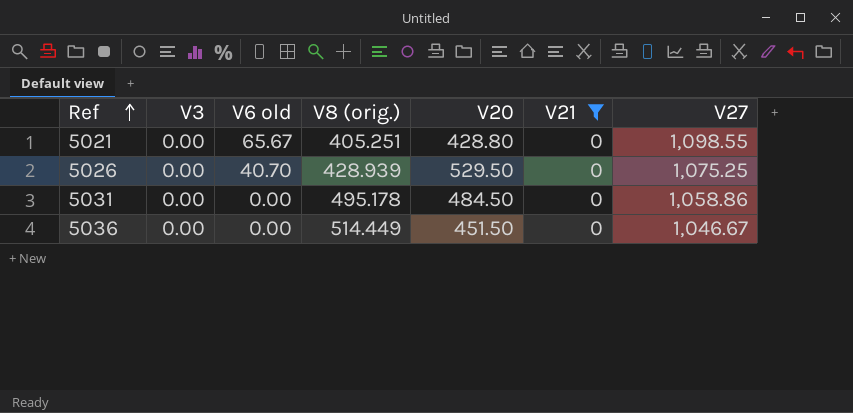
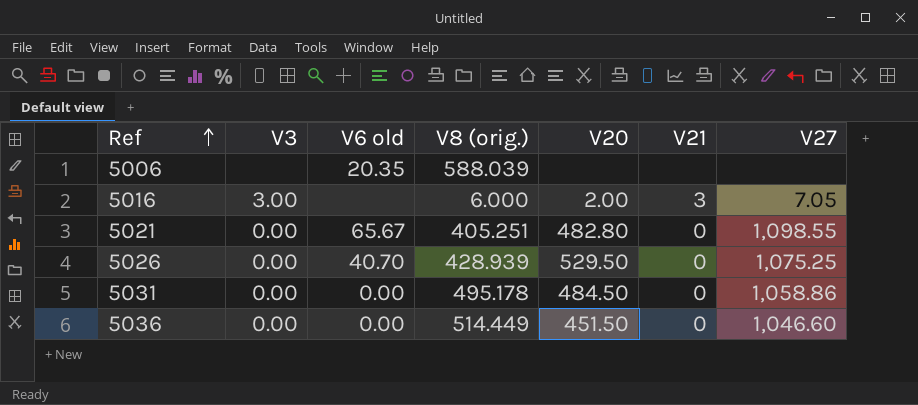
filter: V21 = 0 -> none
5021 | V20: 428.80 -> 482.80
5036 | V27: 1,046.67 -> 1,046.60

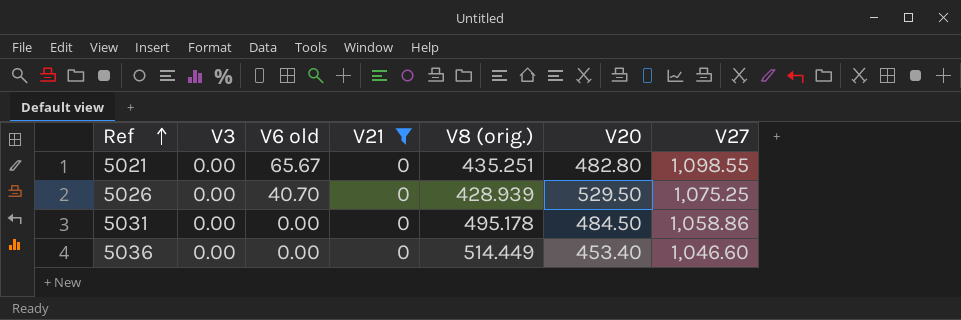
filter: none -> V21 = 0
column V21 | position: 6 -> 4
5021 | V8 (orig.): 405.251 -> 435.251
5036 | V20: 451.50 -> 453.40

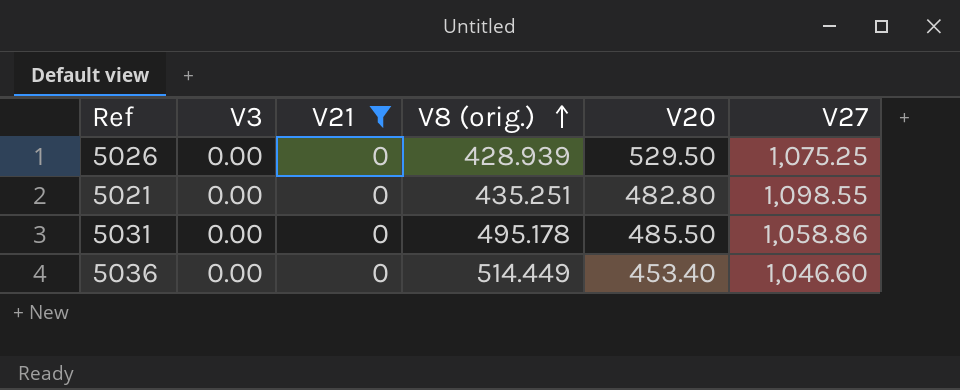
row order: Ref ascending -> V8 (orig.) ascending
column V6 old | position: 3 -> none
5031 | V20: 484.50 -> 485.50

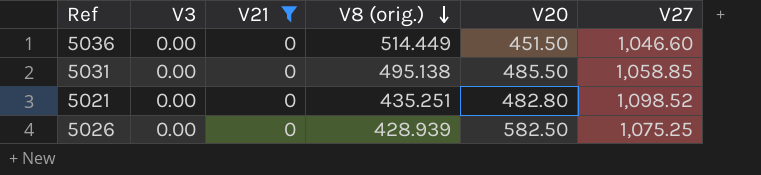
row order: V8 (orig.) ascending -> V8 (orig.) descending
5036 | V20: 453.40 -> 451.50
5031 | V8 (orig.): 495.178 -> 495.138
5031 | V27: 1,058.86 -> 1,058.85
5021 | V27: 1,098.55 -> 1,098.52
5026 | V20: 529.50 -> 582.50

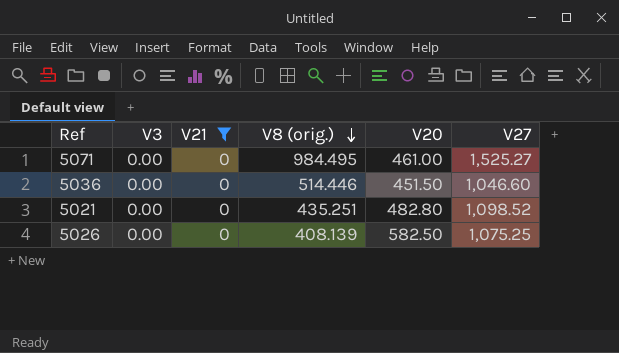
row 5031: 0.00 | 0 | 495.138 | 485.50 | 1,058.85 -> none
row 5071: none -> 0.00 | 0 | 984.495 | 461.00 | 1,525.27
5036 | V8 (orig.): 514.449 -> 514.446
5026 | V8 (orig.): 428.939 -> 408.139

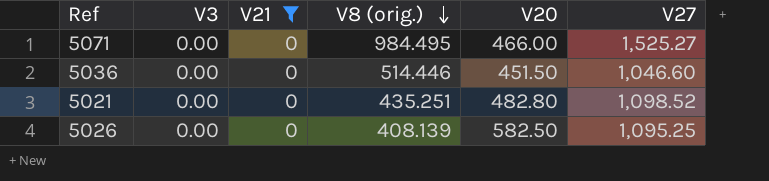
5071 | V20: 461.00 -> 466.00
5026 | V27: 1,075.25 -> 1,095.25

